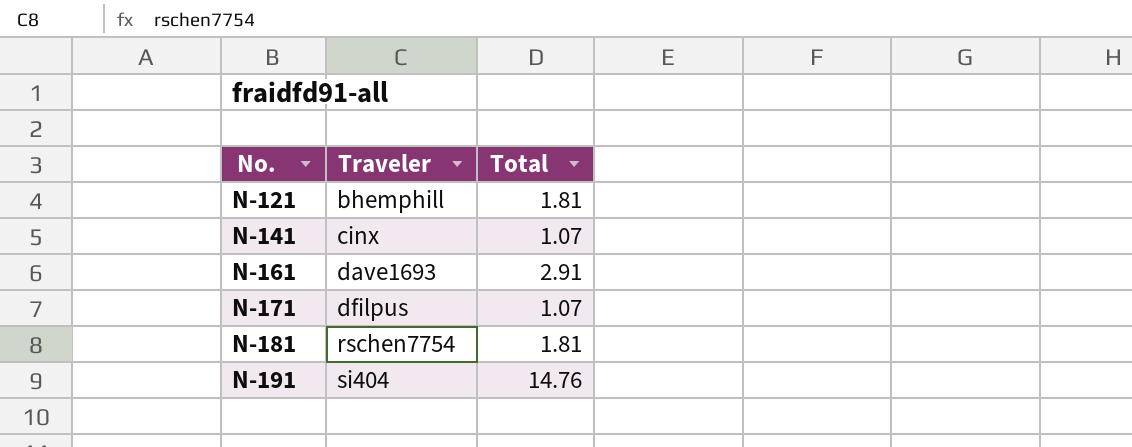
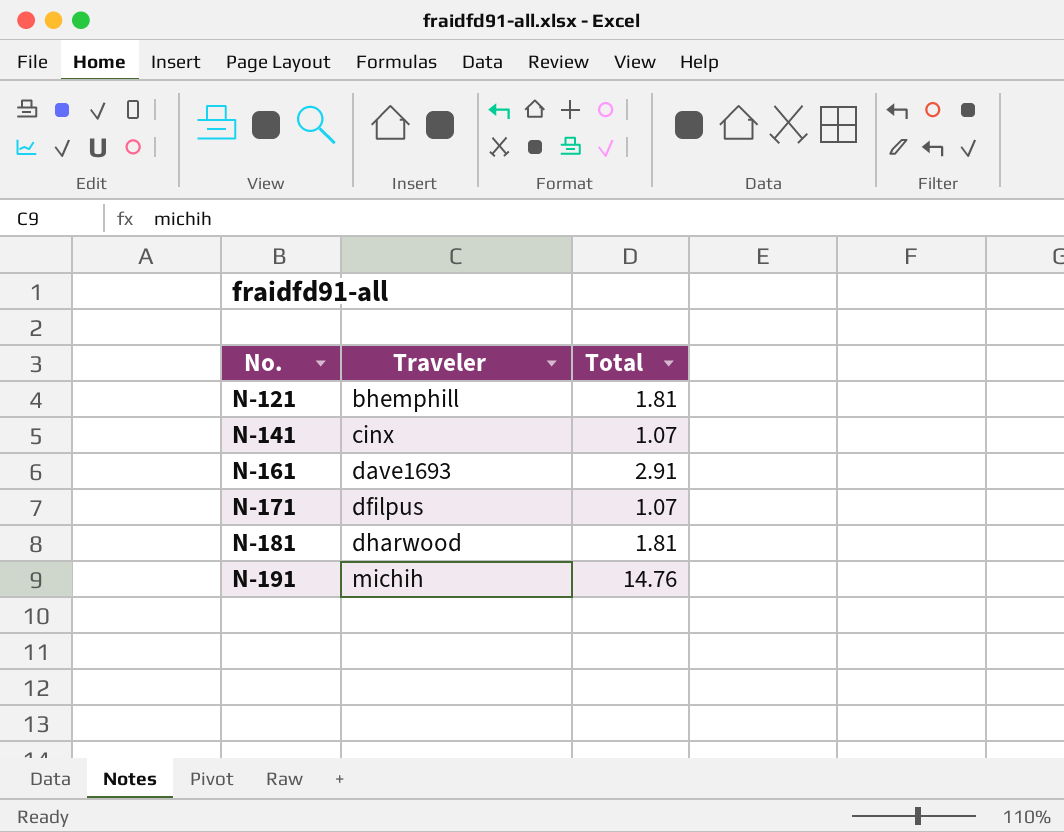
N-181 | Traveler: rschen7754 -> dharwood
N-191 | Traveler: si404 -> michih

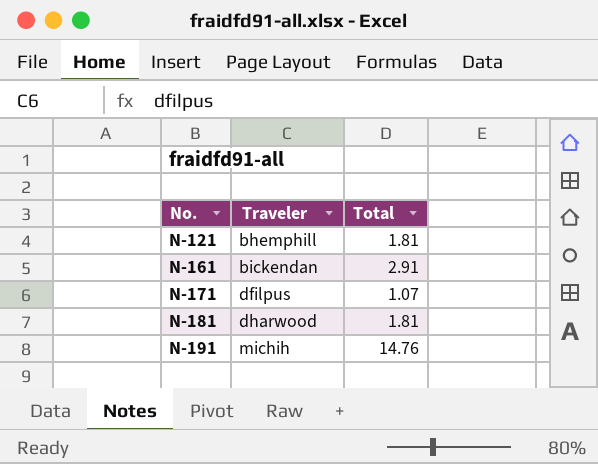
row N-141: cinx | 1.07 -> none
N-161 | Traveler: dave1693 -> bickendan

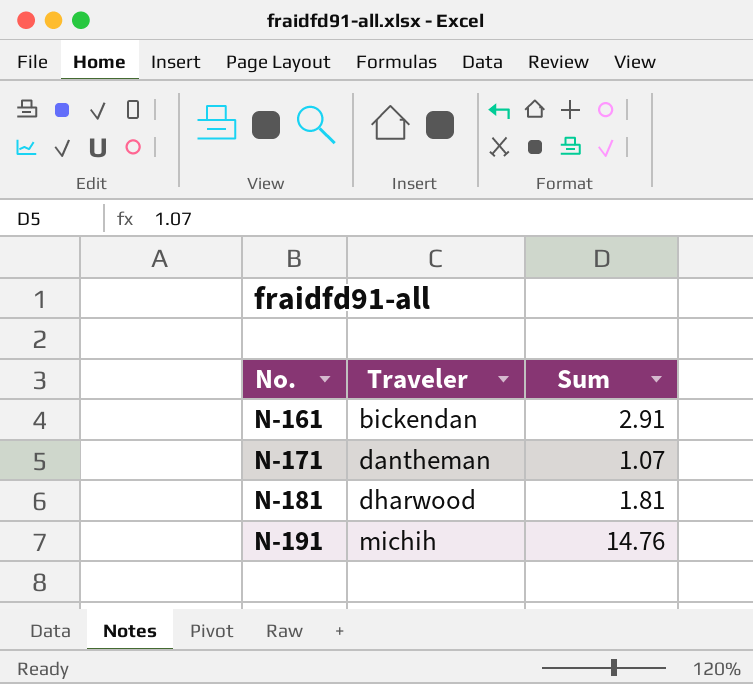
column name: Total -> Sum
row N-121: bhemphill | 1.81 -> none
N-171 | Traveler: dfilpus -> dantheman

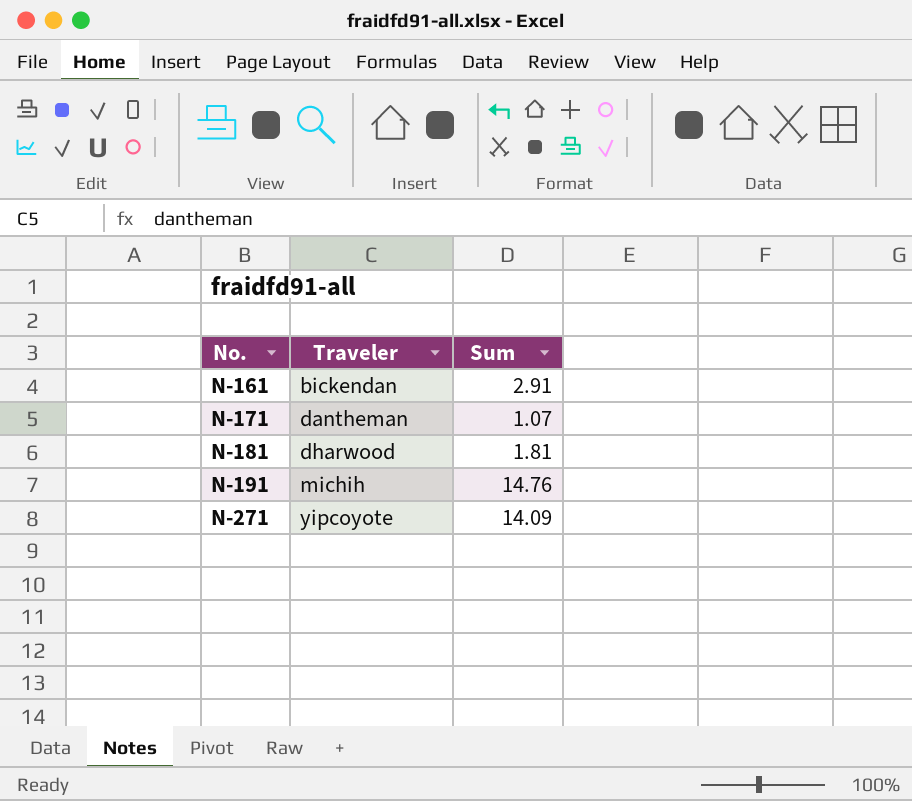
row N-271: none -> yipcoyote | 14.09

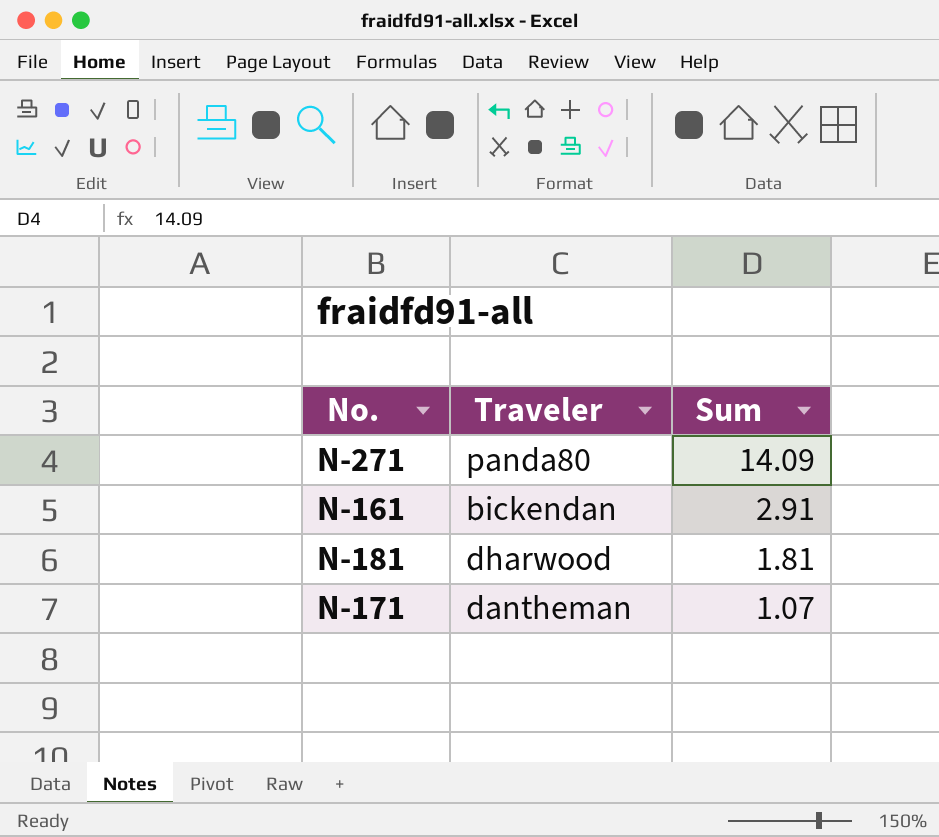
row order: No. ascending -> Sum descending
row N-191: michih | 14.76 -> none
N-271 | Traveler: yipcoyote -> panda80

